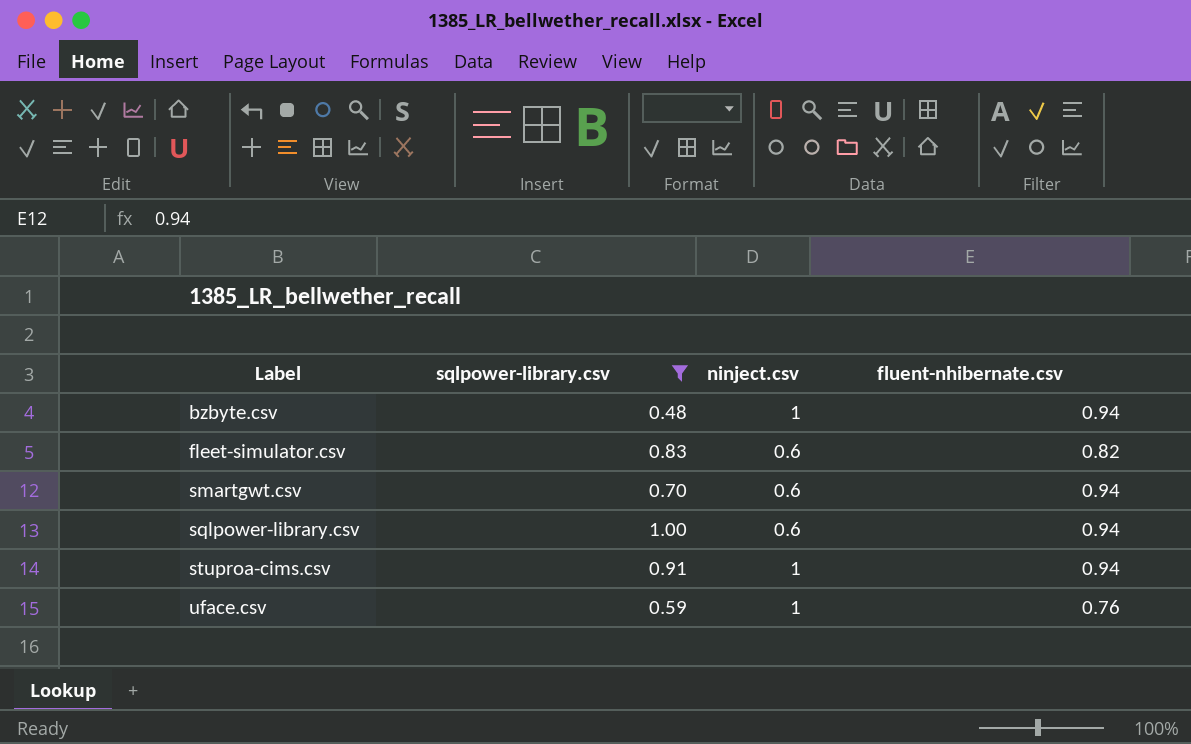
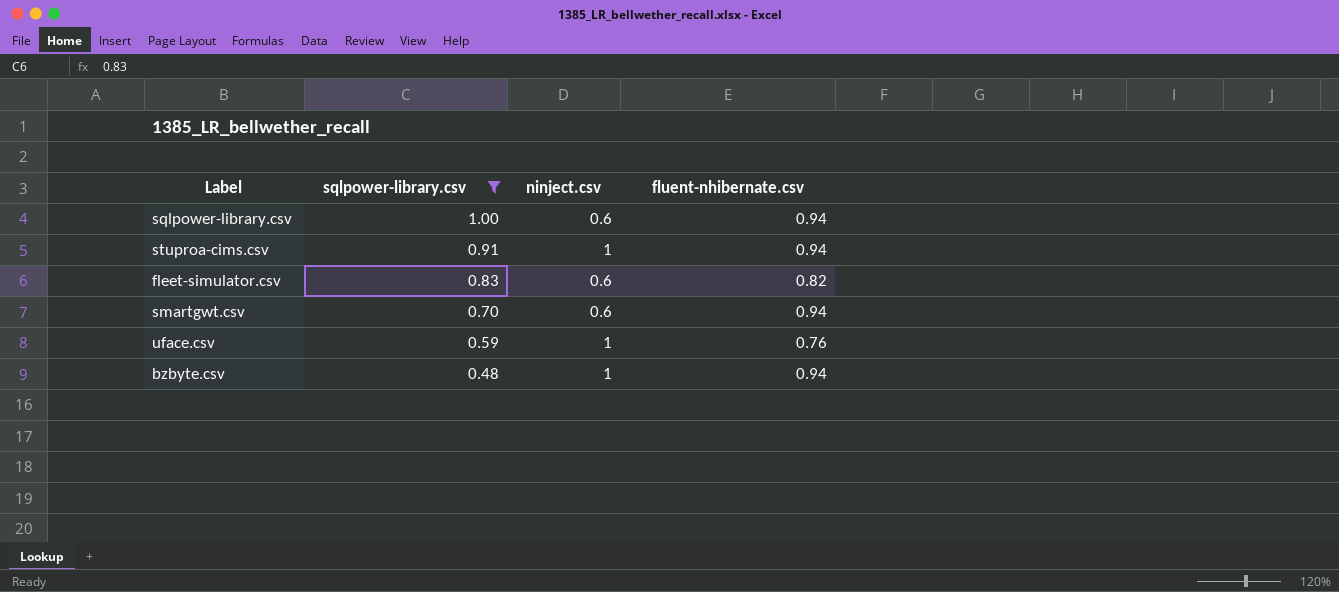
row order: Label ascending -> sqlpower-library.csv descending

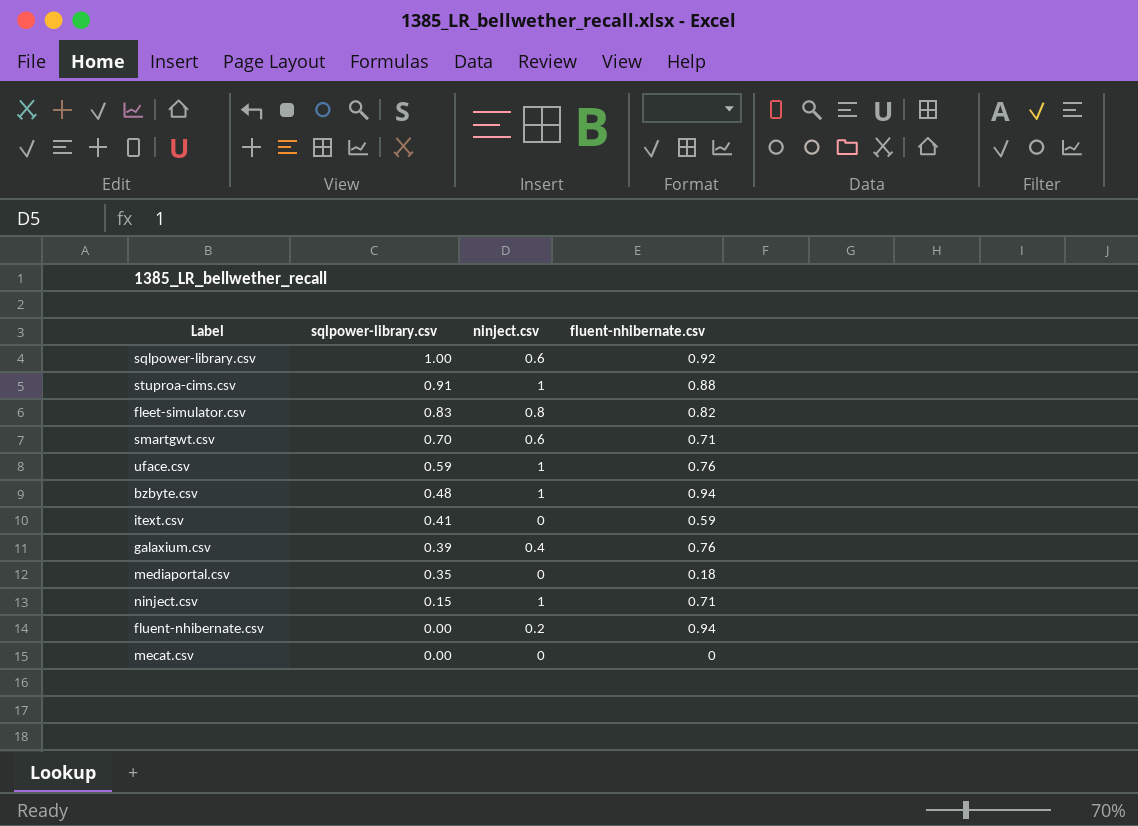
filter: sqlpower-library.csv >= 0.48 -> none
sqlpower-library.csv | fluent-nhibernate.csv: 0.94 -> 0.92
stuproa-cims.csv | fluent-nhibernate.csv: 0.94 -> 0.88
fleet-simulator.csv | ninject.csv: 0.6 -> 0.8
smartgwt.csv | fluent-nhibernate.csv: 0.94 -> 0.71

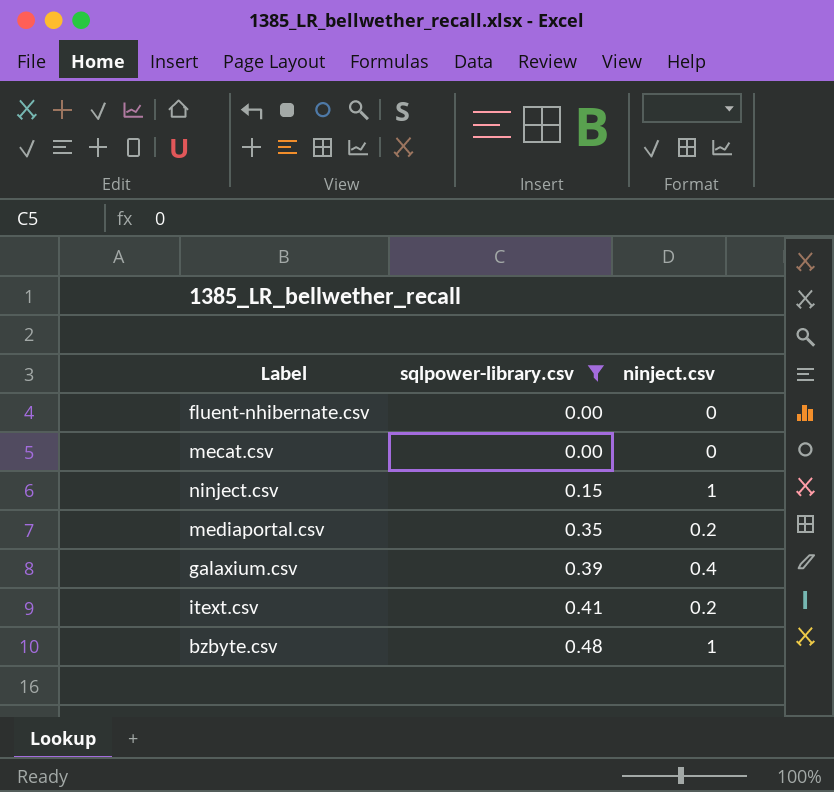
filter: none -> sqlpower-library.csv <= 0.48
row order: sqlpower-library.csv descending -> sqlpower-library.csv ascending
column fluent-nhibernate.csv | position: 4 -> none
fluent-nhibernate.csv | ninject.csv: 0.2 -> 0
mediaportal.csv | ninject.csv: 0 -> 0.2
itext.csv | ninject.csv: 0 -> 0.2

